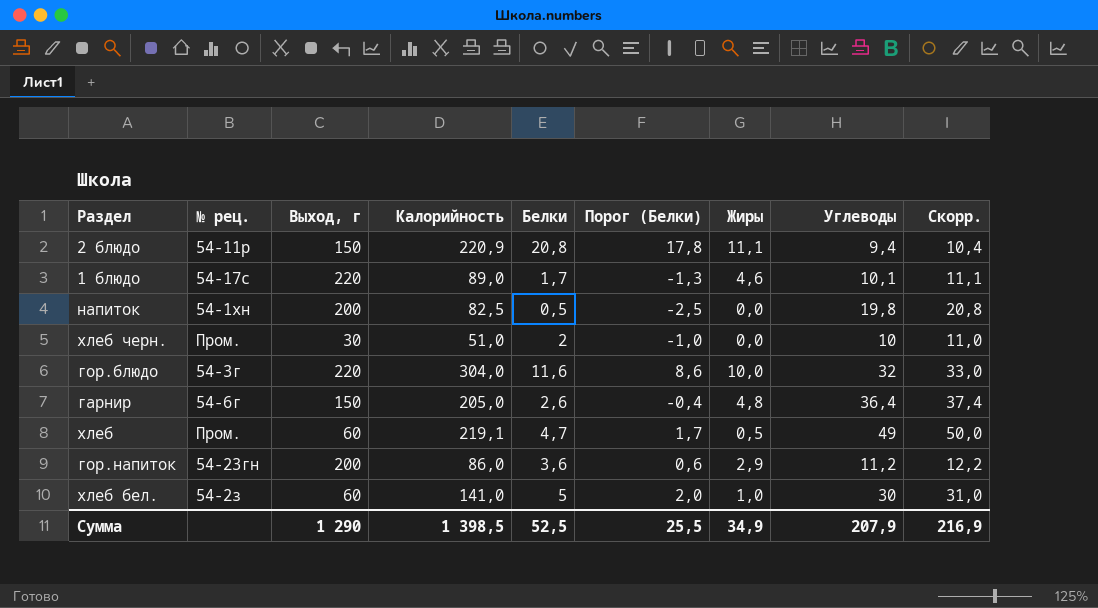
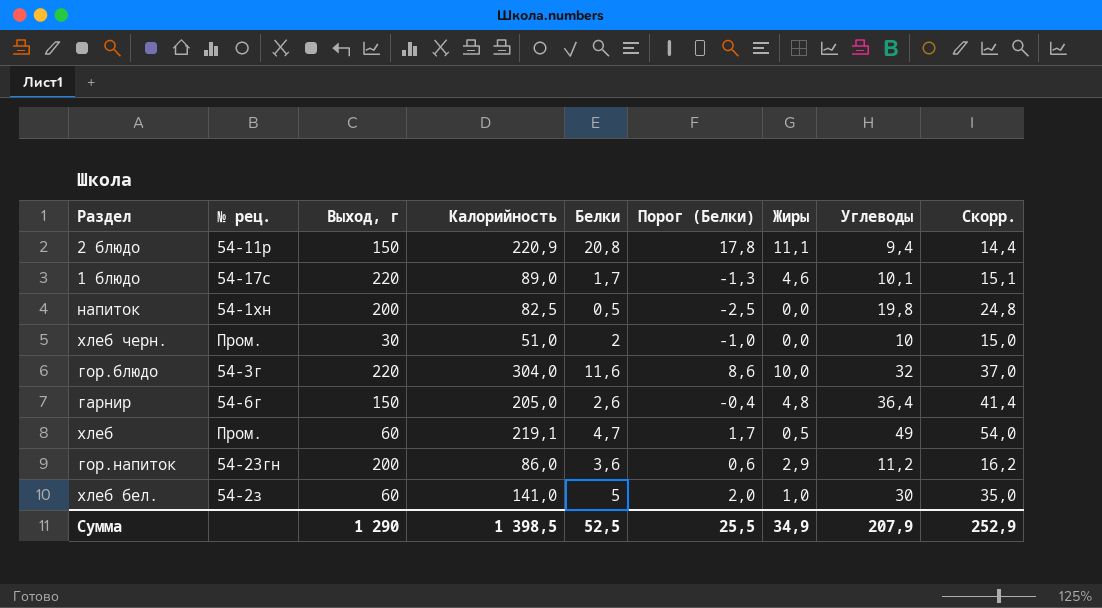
column Скорр. | formula: [Углеводы] + 1 -> [Углеводы] + 5
Сумма | Скорр.: 216,9 -> 252,9

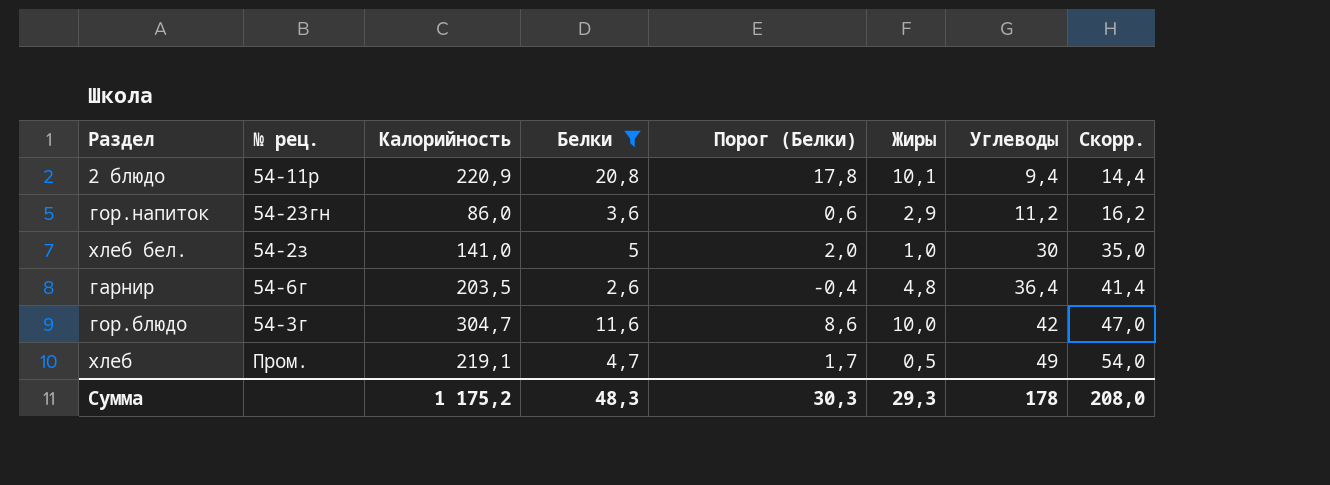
filter: none -> Белки >= 2,6
row order: none -> Углеводы ascending
column Выход, г | position: 3 -> none
2 блюдо | Жиры: 11,1 -> 10,1
гарнир | Калорийность: 205,0 -> 203,5
гор.блюдо | Калорийность: 304,0 -> 304,7
гор.блюдо | Углеводы: 32 -> 42
гор.блюдо | Скорр.: 37,0 -> 47,0
Сумма | Калорийность: 1 398,5 -> 1 175,2
Сумма | Белки: 52,5 -> 48,3
Сумма | Порог (Белки): 25,5 -> 30,3
Сумма | Жиры: 34,9 -> 29,3
Сумма | Углеводы: 207,9 -> 178
Сумма | Скорр.: 252,9 -> 208,0

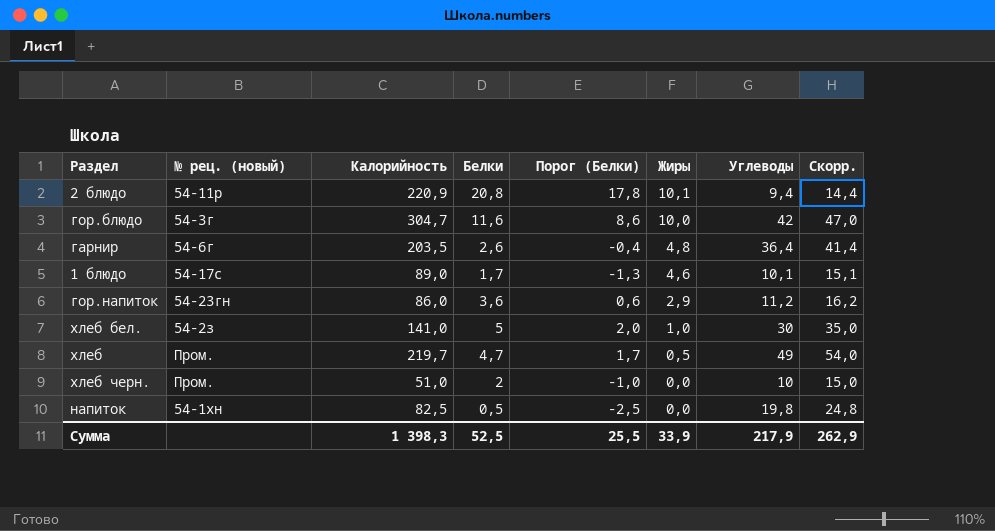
filter: Белки >= 2,6 -> none
row order: Углеводы ascending -> Жиры descending
column name: № рец. -> № рец. (новый)
хлеб | Калорийность: 219,1 -> 219,7
Сумма | Калорийность: 1 175,2 -> 1 398,3
Сумма | Белки: 48,3 -> 52,5
Сумма | Порог (Белки): 30,3 -> 25,5
Сумма | Жиры: 29,3 -> 33,9
Сумма | Углеводы: 178 -> 217,9
Сумма | Скорр.: 208,0 -> 262,9

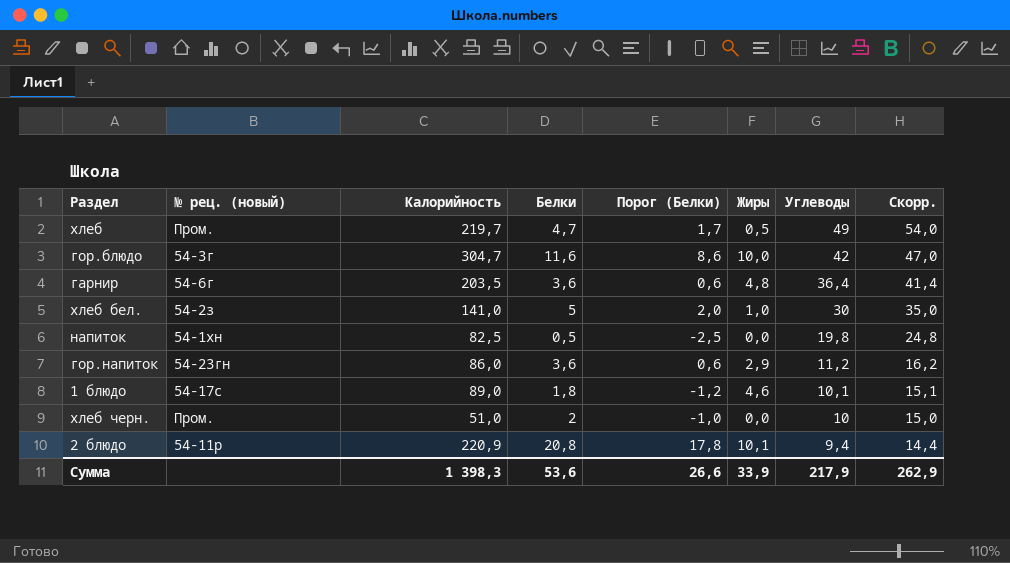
row order: Жиры descending -> Углеводы descending
гарнир | Белки: 2,6 -> 3,6
гарнир | Порог (Белки): -0,4 -> 0,6
1 блюдо | Белки: 1,7 -> 1,8
1 блюдо | Порог (Белки): -1,3 -> -1,2
Сумма | Белки: 52,5 -> 53,6
Сумма | Порог (Белки): 25,5 -> 26,6

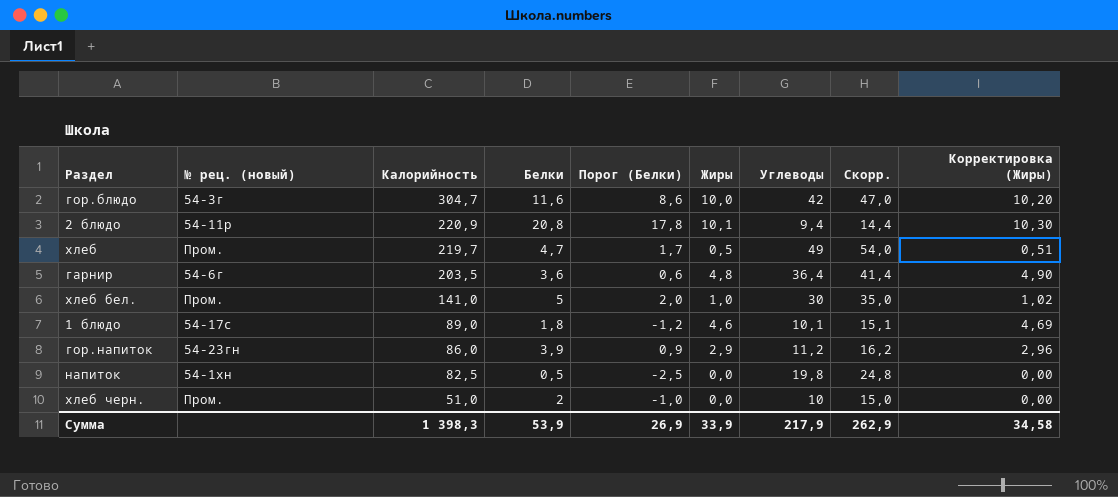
row order: Углеводы descending -> Калорийность descending
column Корректировка (Жиры) | formula: none -> [Жиры] * 1,02
хлеб бел. | № рец. (новый): 54-2з -> Пром.
гор.напиток | Белки: 3,6 -> 3,9
гор.напиток | Порог (Белки): 0,6 -> 0,9
Сумма | Белки: 53,6 -> 53,9
Сумма | Порог (Белки): 26,6 -> 26,9

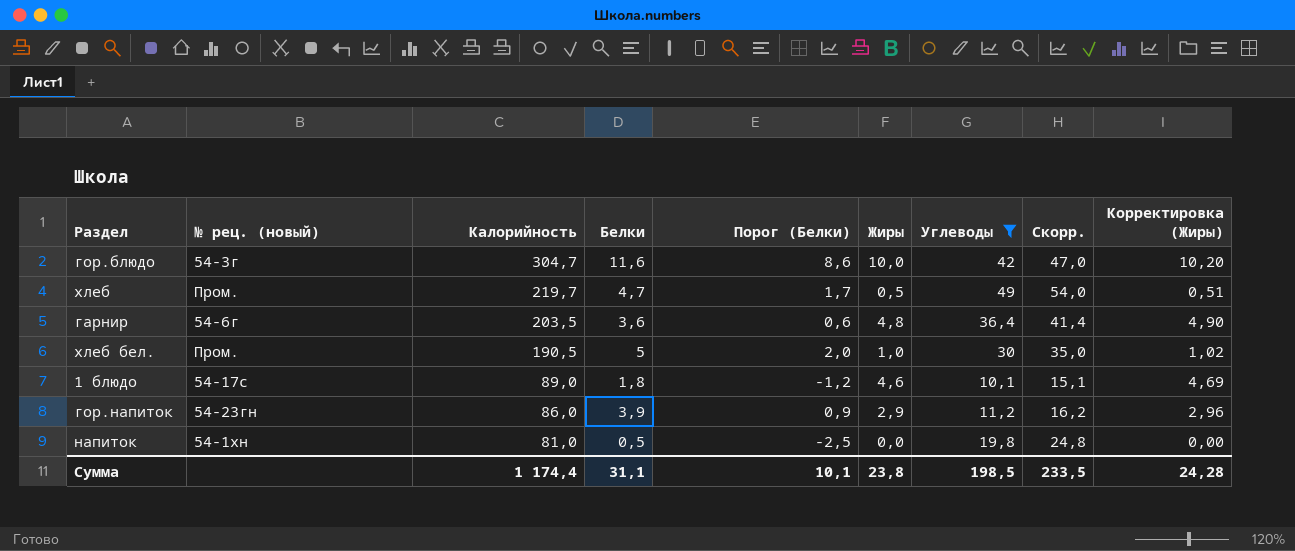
filter: none -> Углеводы >= 10,1
хлеб бел. | Калорийность: 141,0 -> 190,5
напиток | Калорийность: 82,5 -> 81,0
Сумма | Калорийность: 1 398,3 -> 1 174,4
Сумма | Белки: 53,9 -> 31,1
Сумма | Порог (Белки): 26,9 -> 10,1
Сумма | Жиры: 33,9 -> 23,8
Сумма | Углеводы: 217,9 -> 198,5
Сумма | Скорр.: 262,9 -> 233,5
Сумма | Корректировка (Жиры): 34,58 -> 24,28

